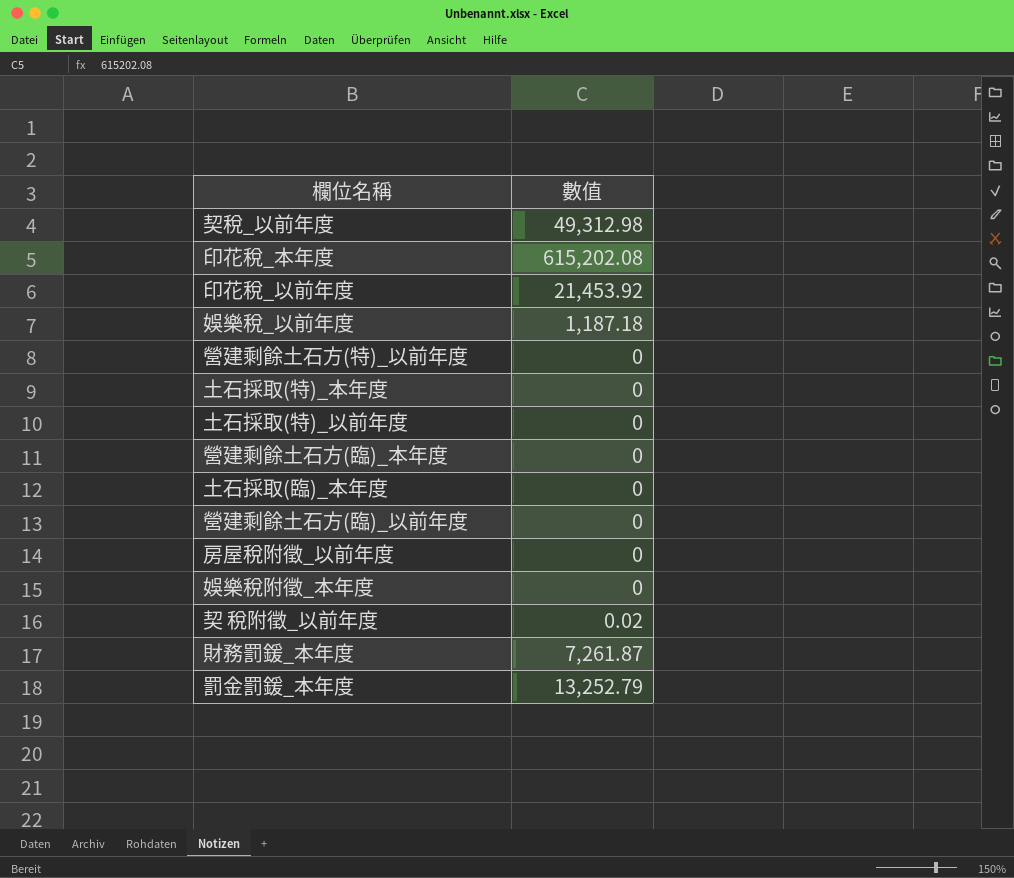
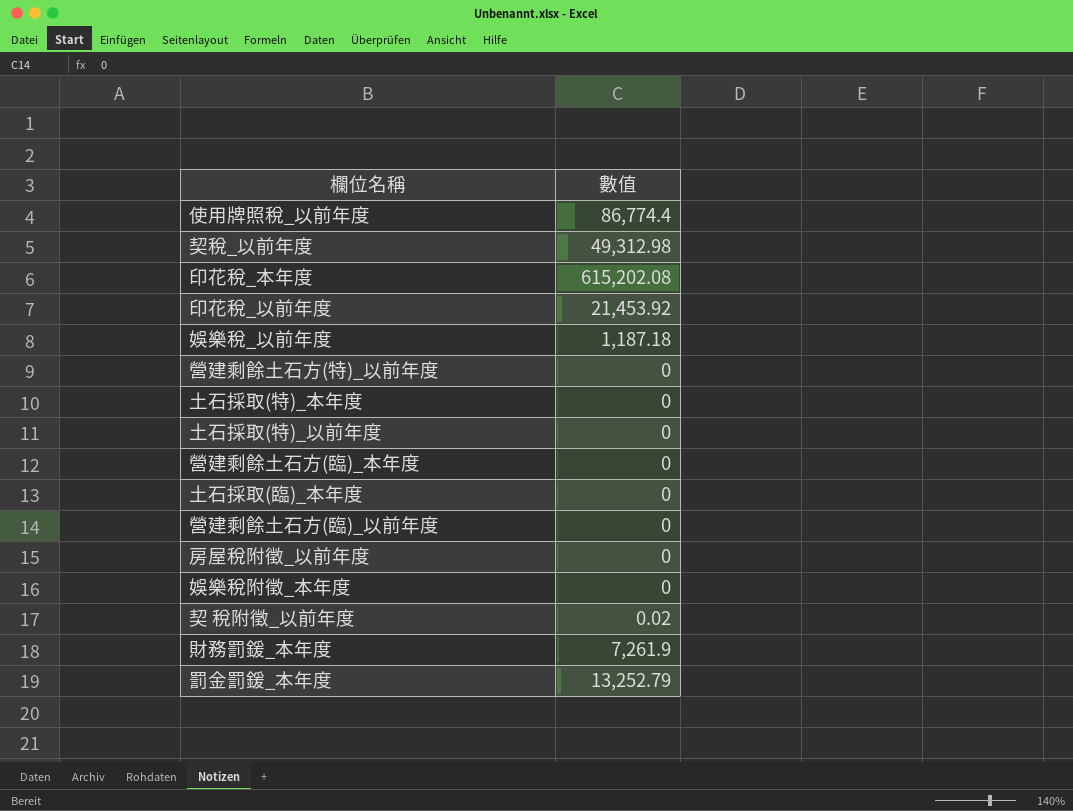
row 使用牌照稅_以前年度: none -> 86,774.4
財務罰鍰_本年度 | 數值: 7,261.87 -> 7,261.9

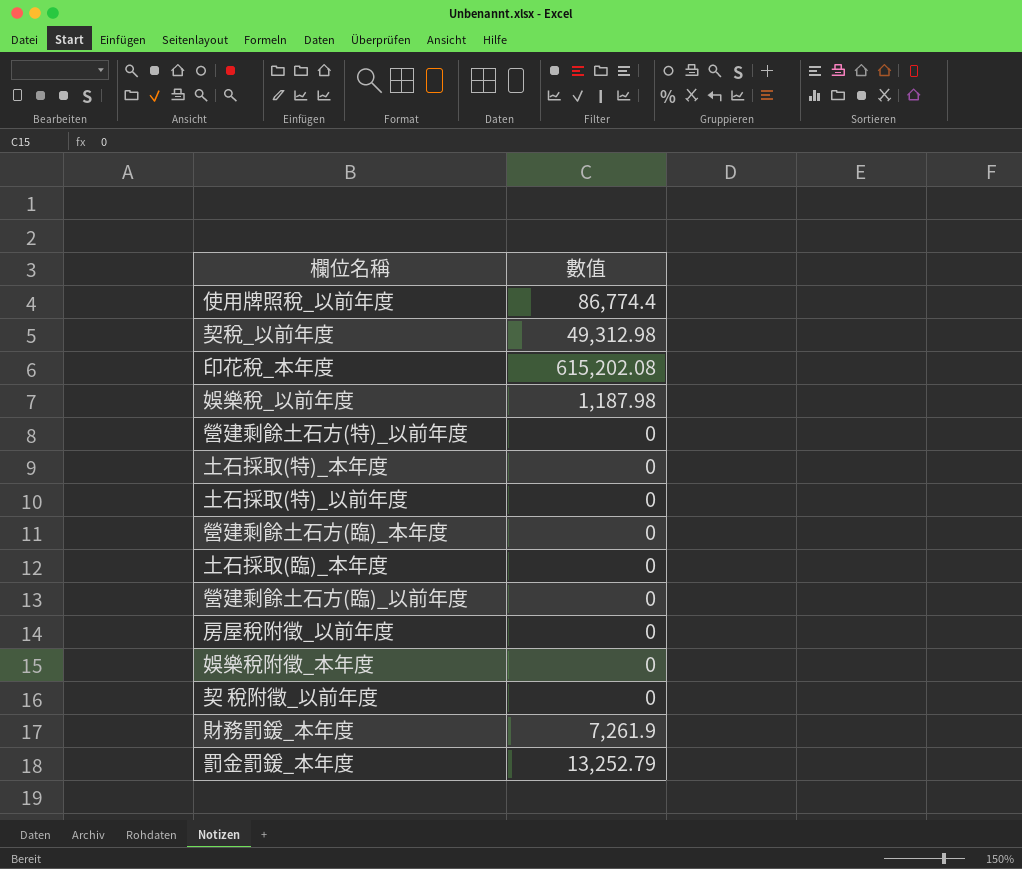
row 印花稅_以前年度: 21,453.92 -> none
娛樂稅_以前年度 | 數值: 1,187.18 -> 1,187.98
契 稅附徵_以前年度 | 數值: 0.02 -> 0

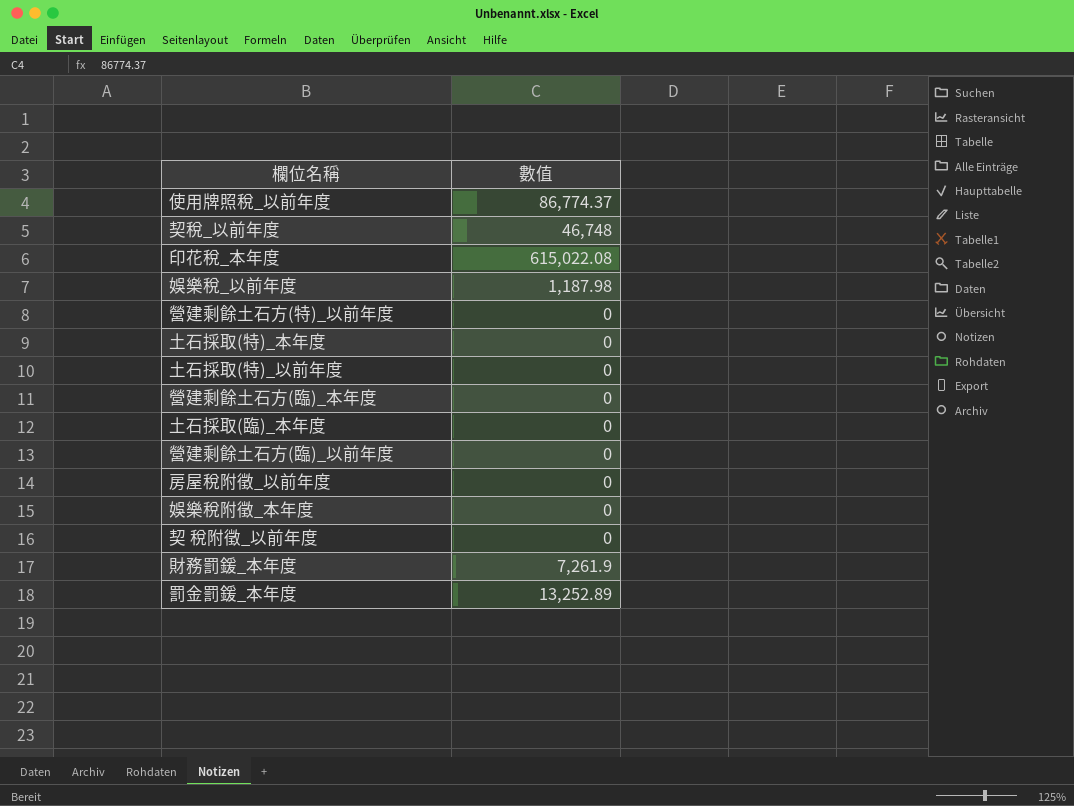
使用牌照稅_以前年度 | 數值: 86,774.4 -> 86,774.37
契稅_以前年度 | 數值: 49,312.98 -> 46,748
印花稅_本年度 | 數值: 615,202.08 -> 615,022.08
罰金罰鍰_本年度 | 數值: 13,252.79 -> 13,252.89

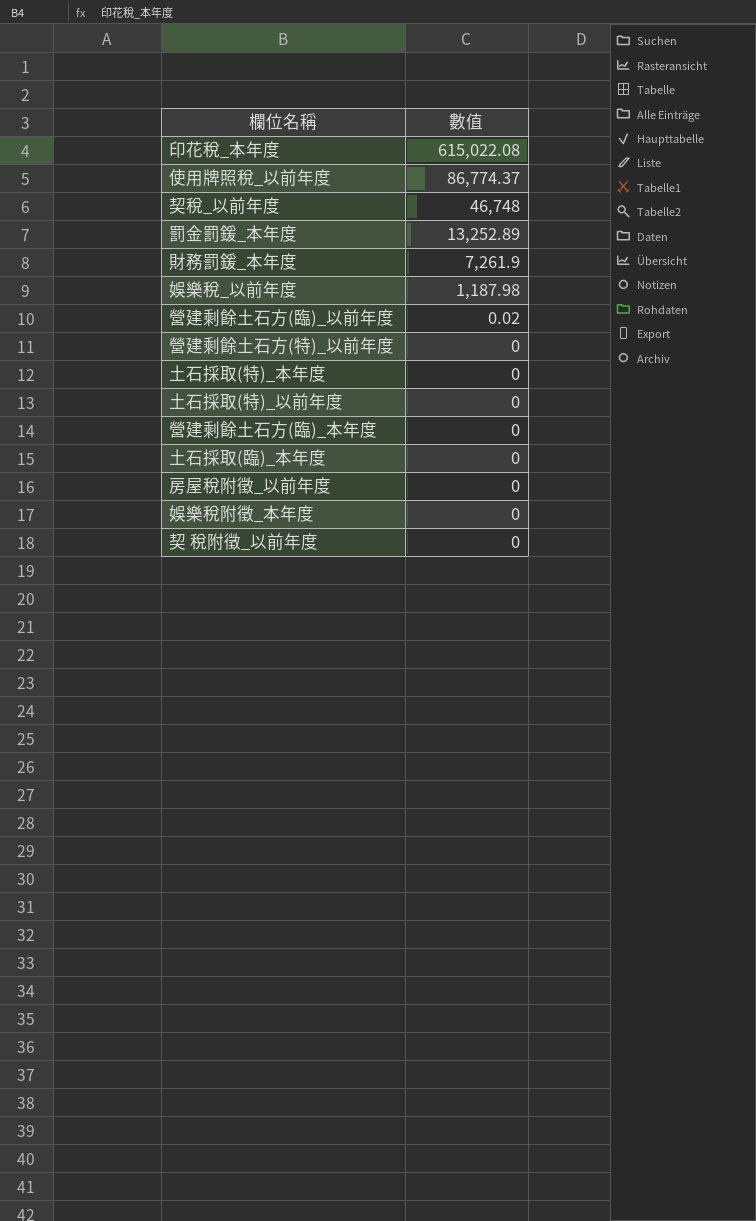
row order: none -> 數值 descending
營建剩餘土石方(臨)_以前年度 | 數值: 0 -> 0.02

